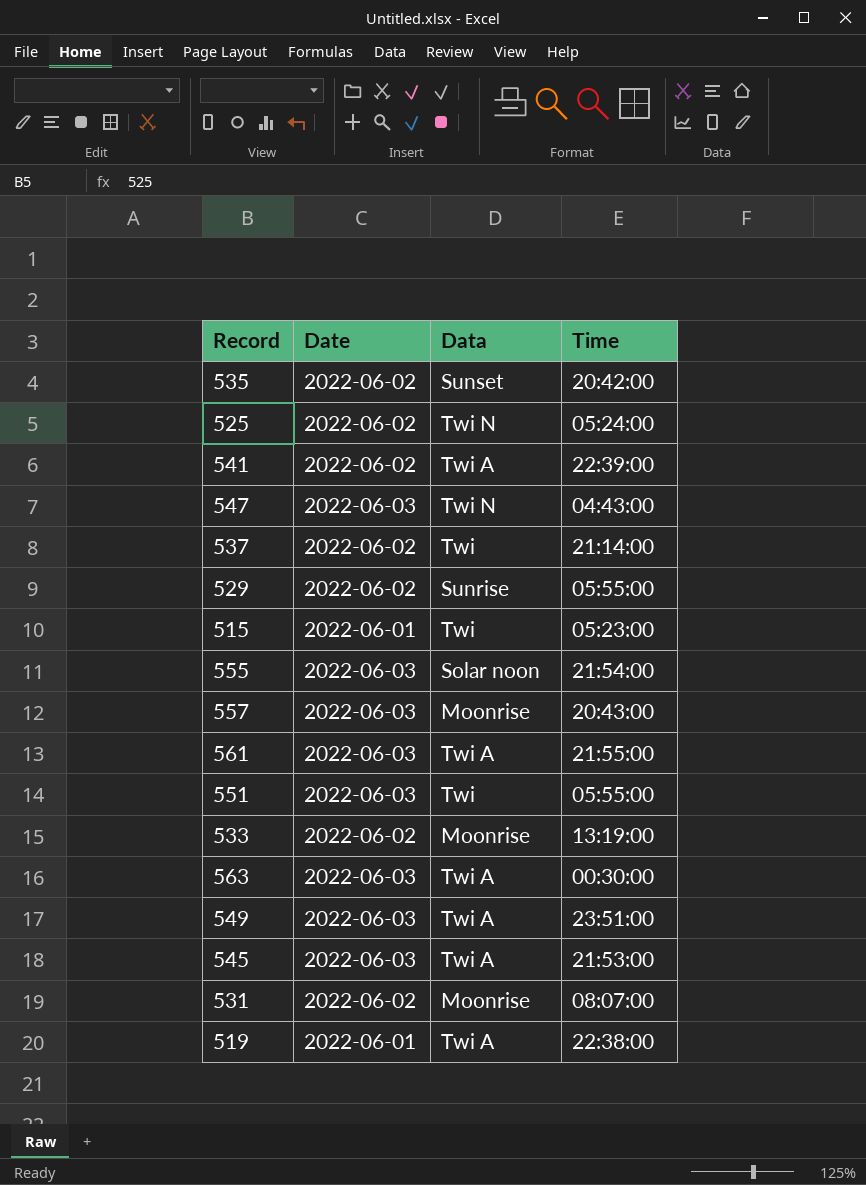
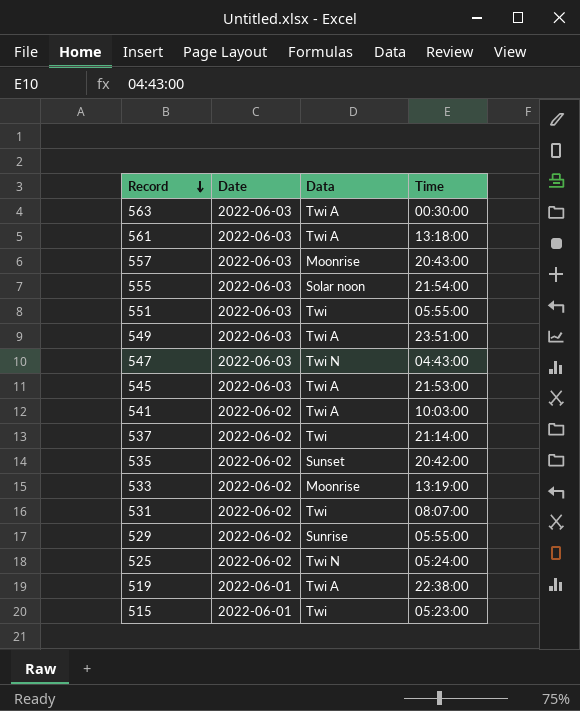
row order: none -> Record descending
561 | Time: 21:55:00 -> 13:18:00
541 | Time: 22:39:00 -> 10:03:00
531 | Data: Moonrise -> Twi

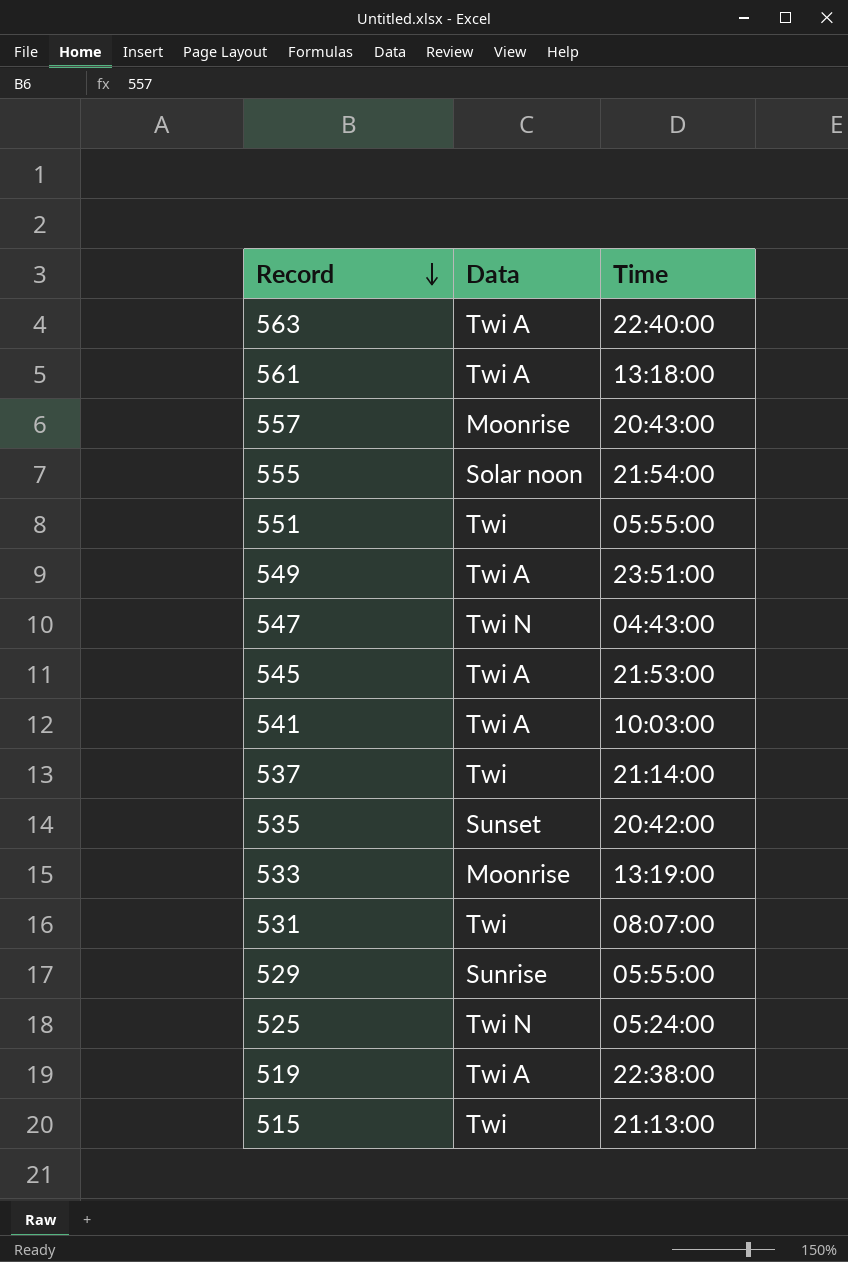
column Date | position: 2 -> none
563 | Time: 00:30:00 -> 22:40:00
515 | Time: 05:23:00 -> 21:13:00

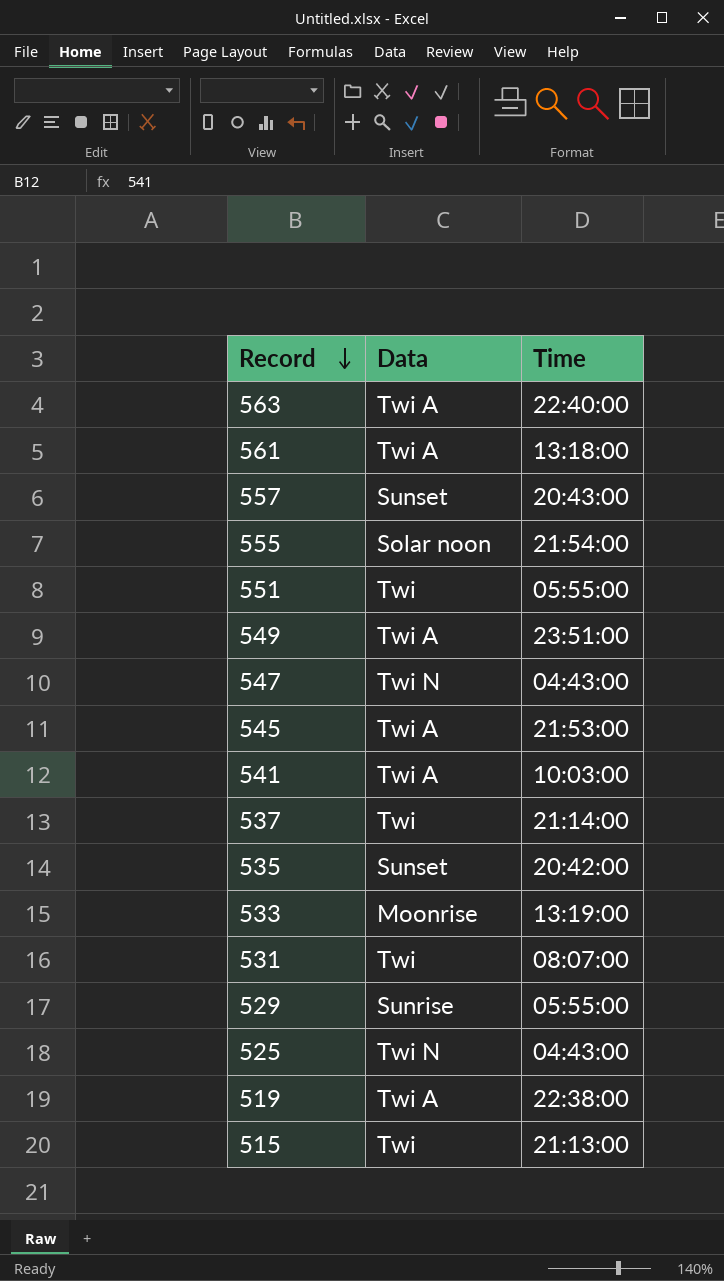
557 | Data: Moonrise -> Sunset
525 | Time: 05:24:00 -> 04:43:00

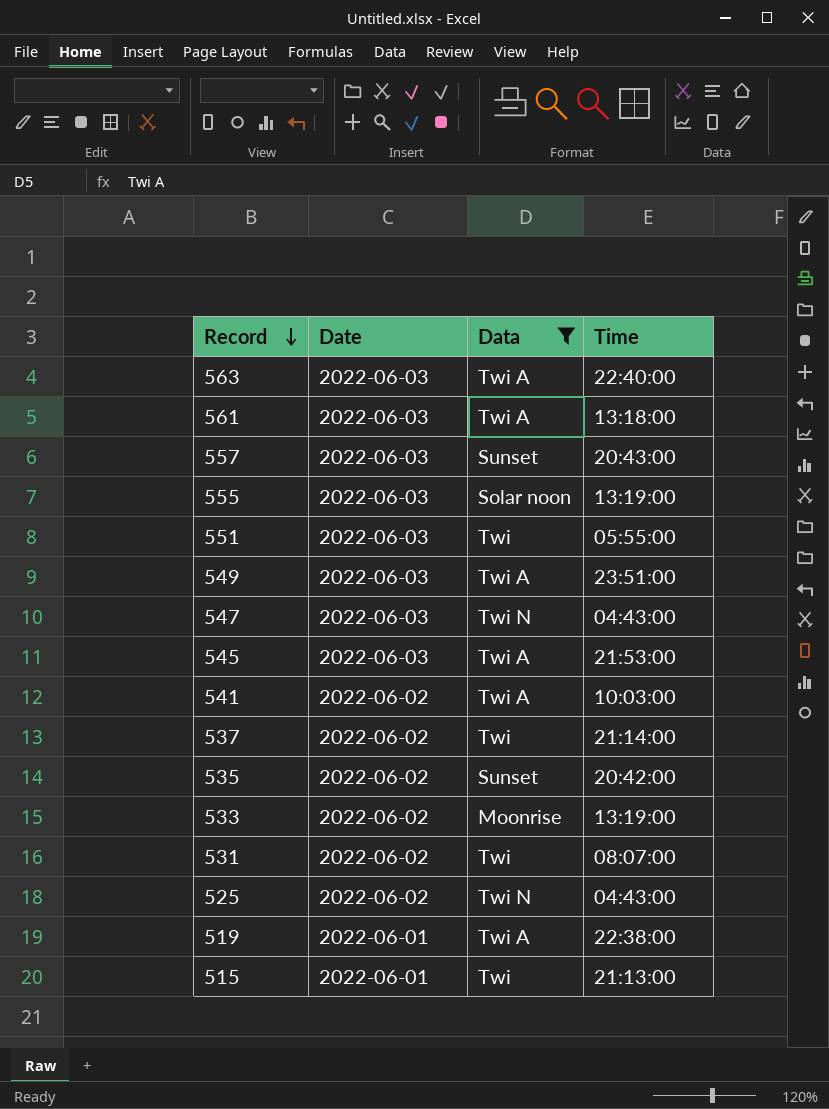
filter: none -> Data != Sunrise
column Date | position: none -> 2
555 | Time: 21:54:00 -> 13:19:00

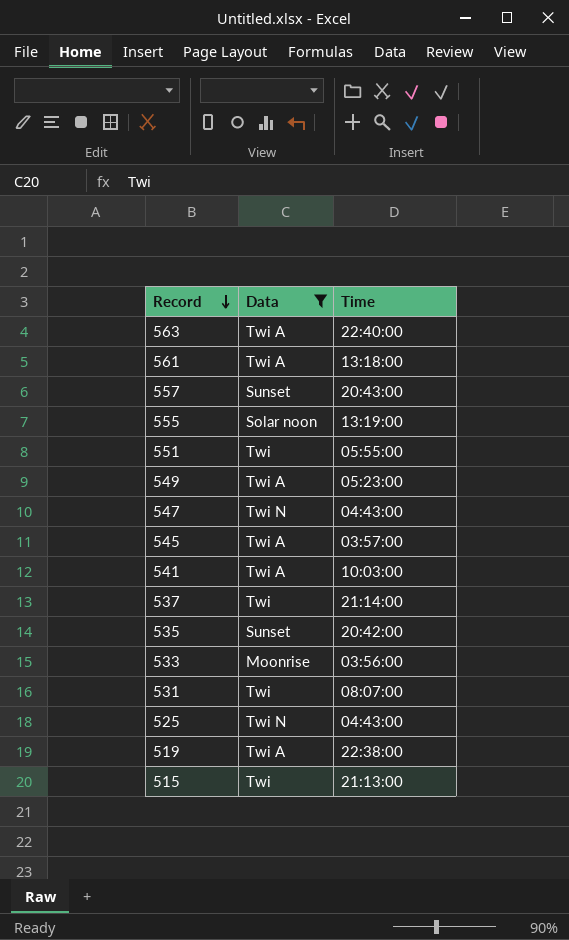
column Date | position: 2 -> none
549 | Time: 23:51:00 -> 05:23:00
545 | Time: 21:53:00 -> 03:57:00
533 | Time: 13:19:00 -> 03:56:00

